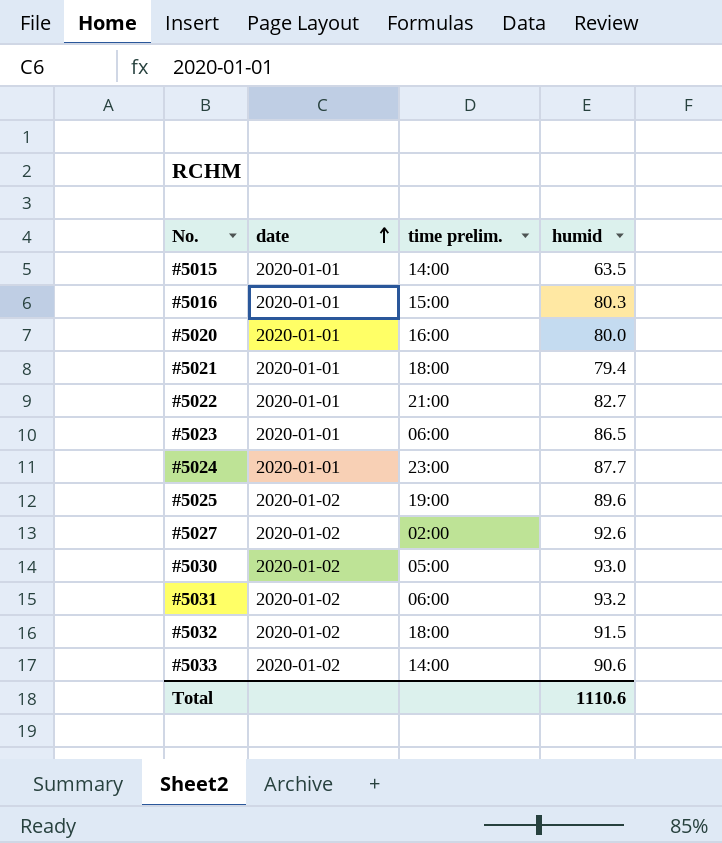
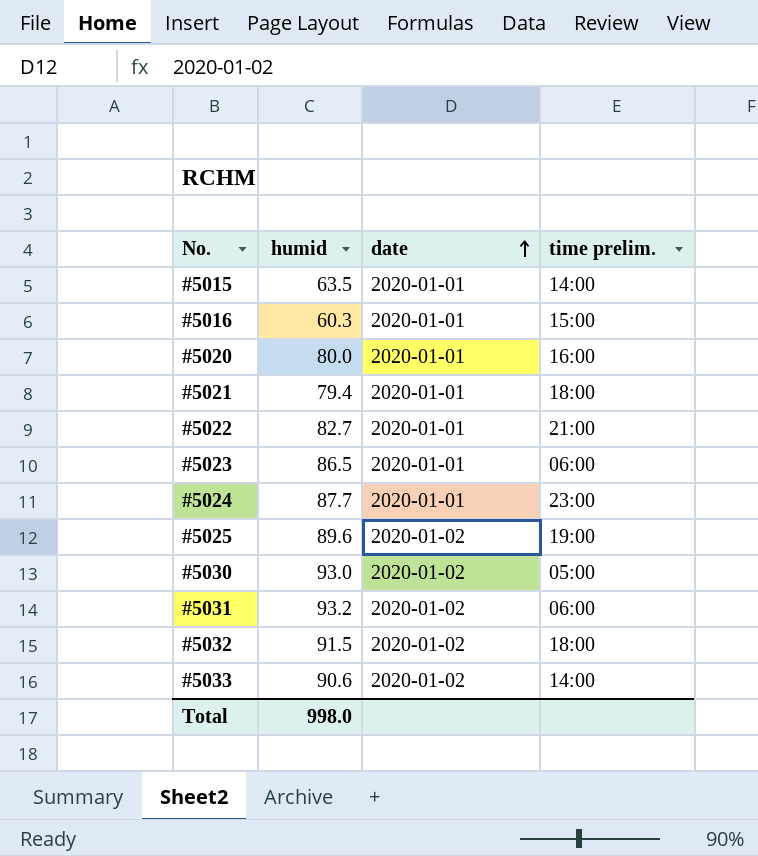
column humid | position: 4 -> 2
row #5027: 2020-01-02 | 02:00 | 92.6 -> none
#5016 | humid: 80.3 -> 60.3
Total | humid: 1110.6 -> 998.0

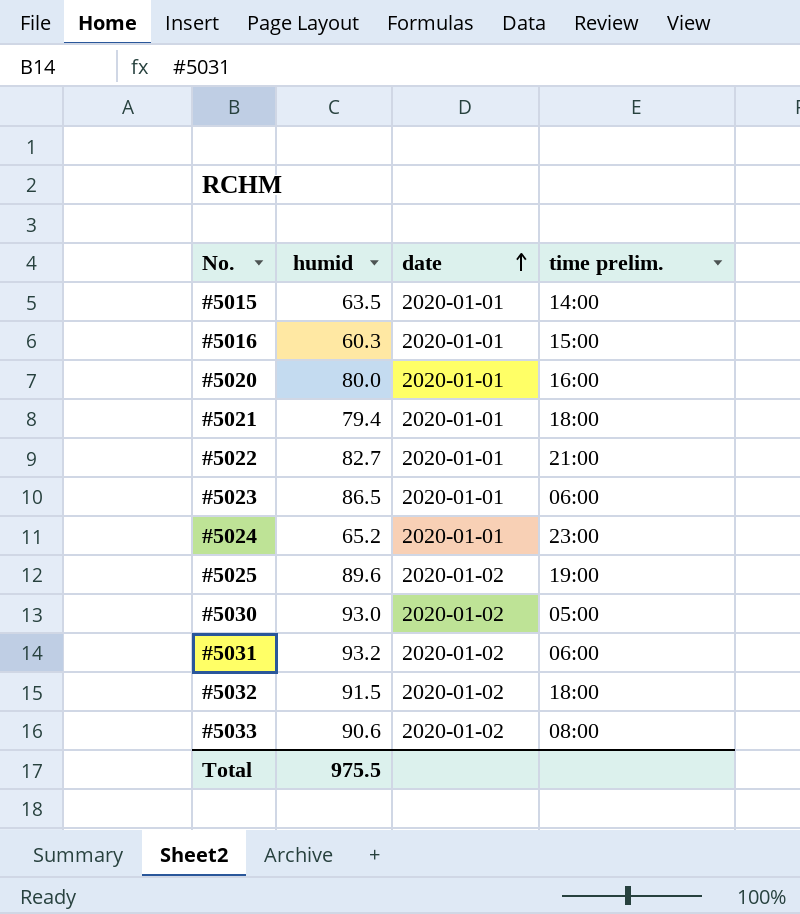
#5024 | humid: 87.7 -> 65.2
#5033 | time prelim.: 14:00 -> 08:00
Total | humid: 998.0 -> 975.5

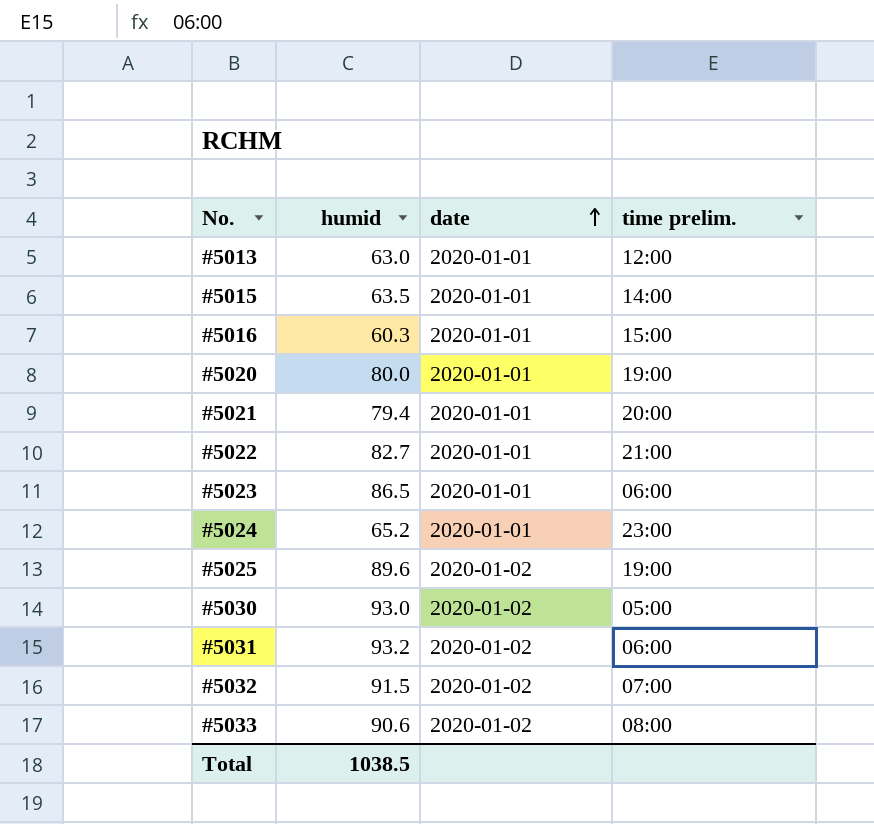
row #5013: none -> 63.0 | 2020-01-01 | 12:00
#5020 | time prelim.: 16:00 -> 19:00
#5021 | time prelim.: 18:00 -> 20:00
#5032 | time prelim.: 18:00 -> 07:00
Total | humid: 975.5 -> 1038.5

